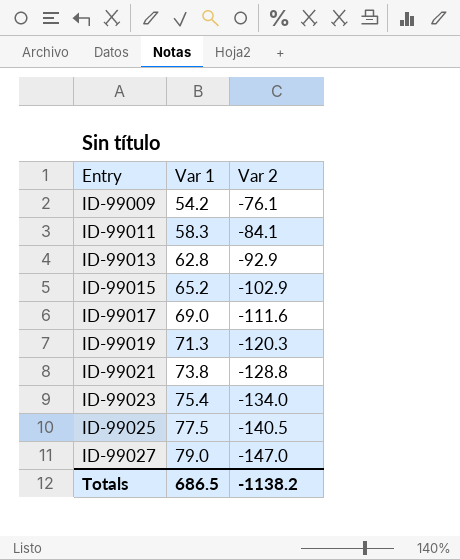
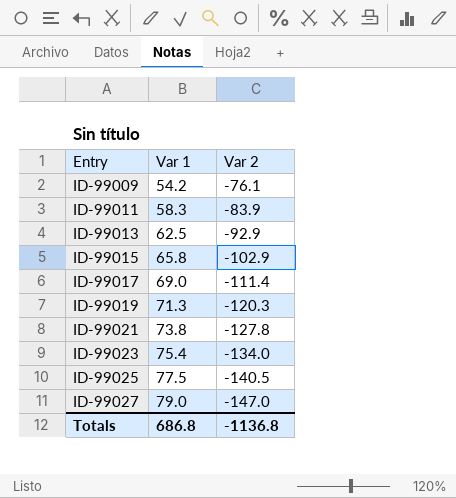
ID-99011 | Var 2: -84.1 -> -83.9
ID-99013 | Var 1: 62.8 -> 62.5
ID-99015 | Var 1: 65.2 -> 65.8
ID-99017 | Var 2: -111.6 -> -111.4
ID-99021 | Var 2: -128.8 -> -127.8
Totals | Var 1: 686.5 -> 686.8
Totals | Var 2: -1138.2 -> -1136.8

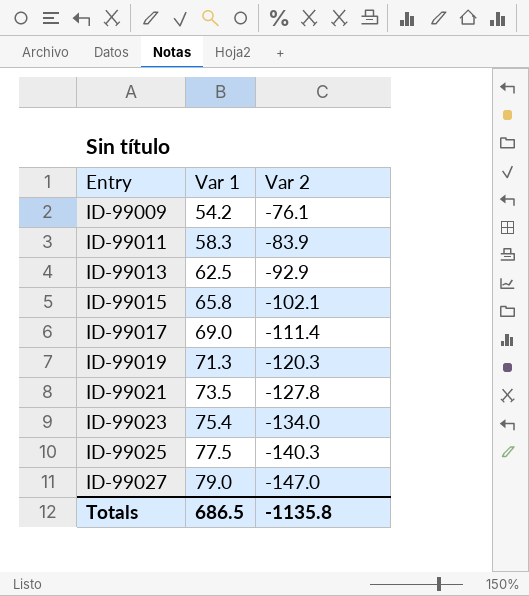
ID-99015 | Var 2: -102.9 -> -102.1
ID-99021 | Var 1: 73.8 -> 73.5
ID-99025 | Var 2: -140.5 -> -140.3
Totals | Var 1: 686.8 -> 686.5
Totals | Var 2: -1136.8 -> -1135.8

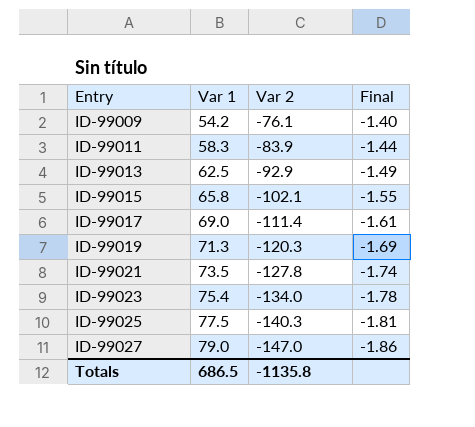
column Final | formula: none -> [Var 2] / [Var 1]

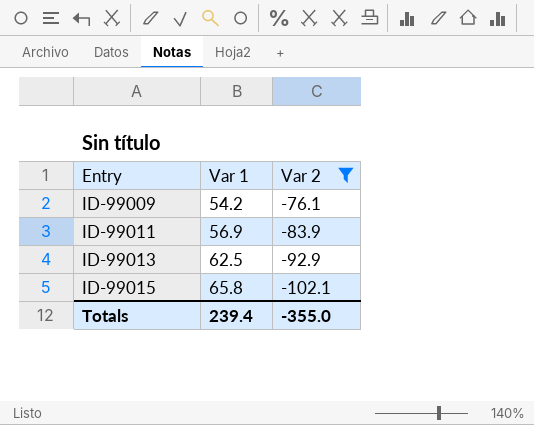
filter: none -> Var 2 >= -102.1
column Final | formula: [Var 2] / [Var 1] -> none
ID-99011 | Var 1: 58.3 -> 56.9
Totals | Var 1: 686.5 -> 239.4
Totals | Var 2: -1135.8 -> -355.0

